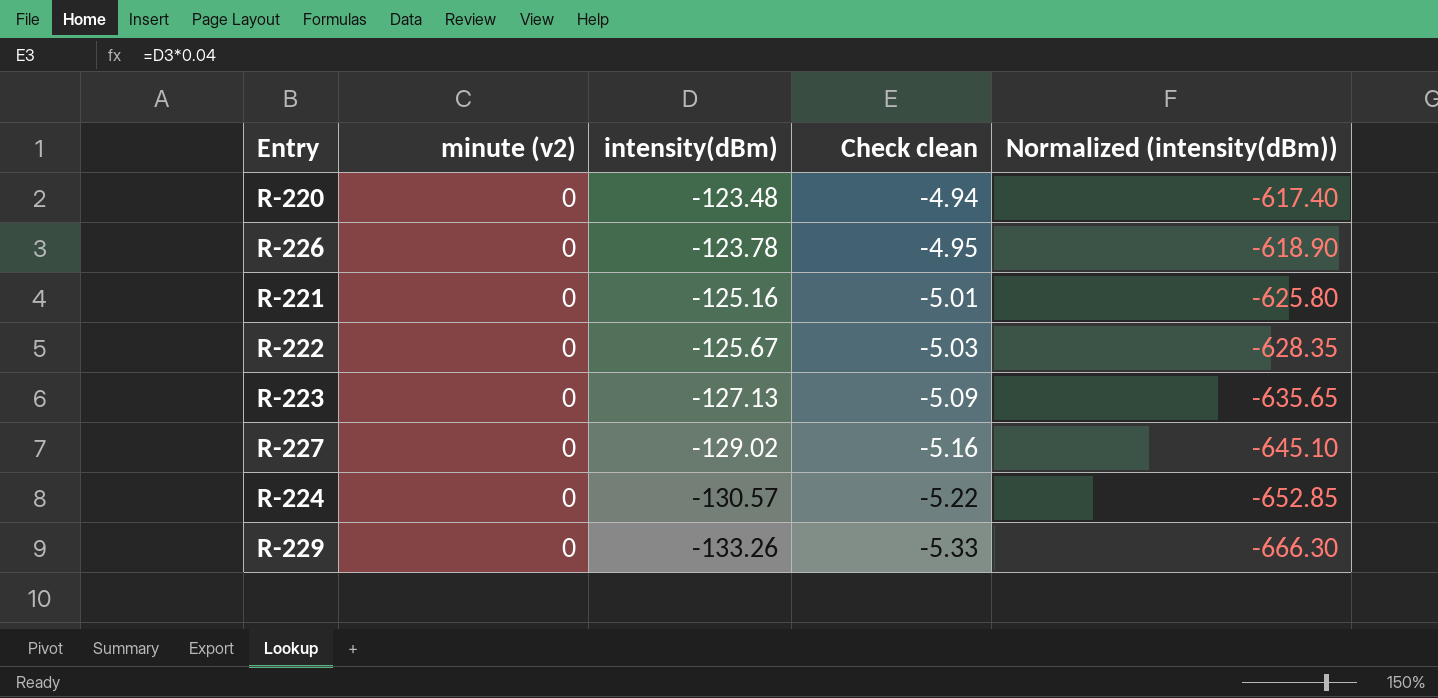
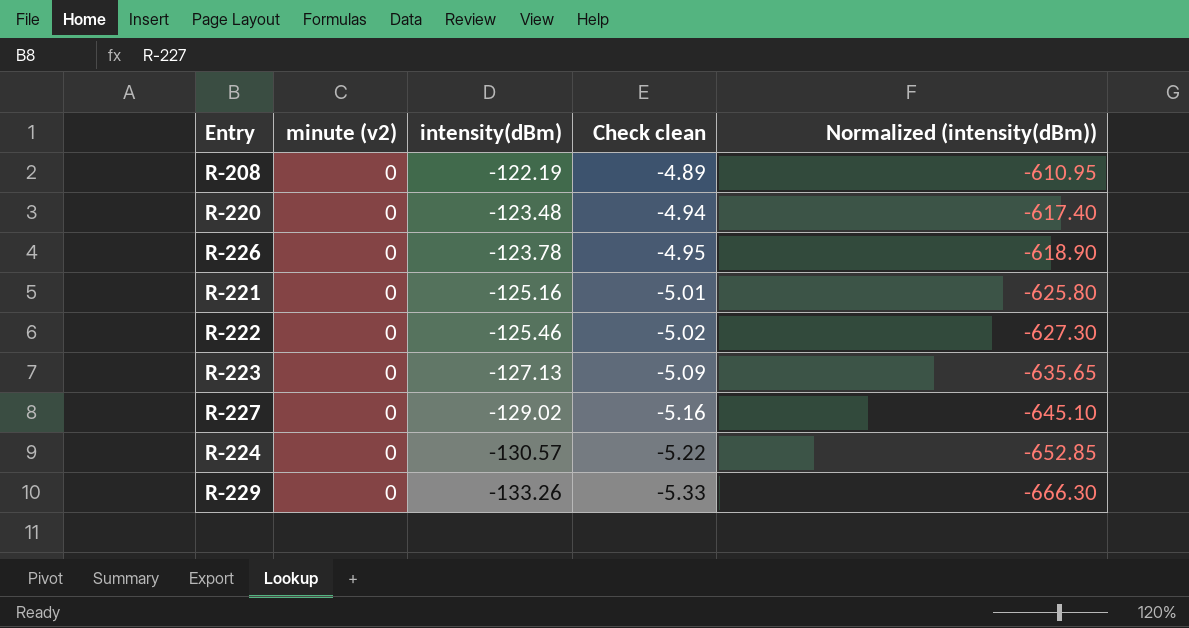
row R-208: none -> 0 | -122.19 | -4.89 | -610.95
R-222 | intensity(dBm): -125.67 -> -125.46
R-222 | Check clean: -5.03 -> -5.02
R-222 | Normalized (intensity(dBm)): -628.35 -> -627.30

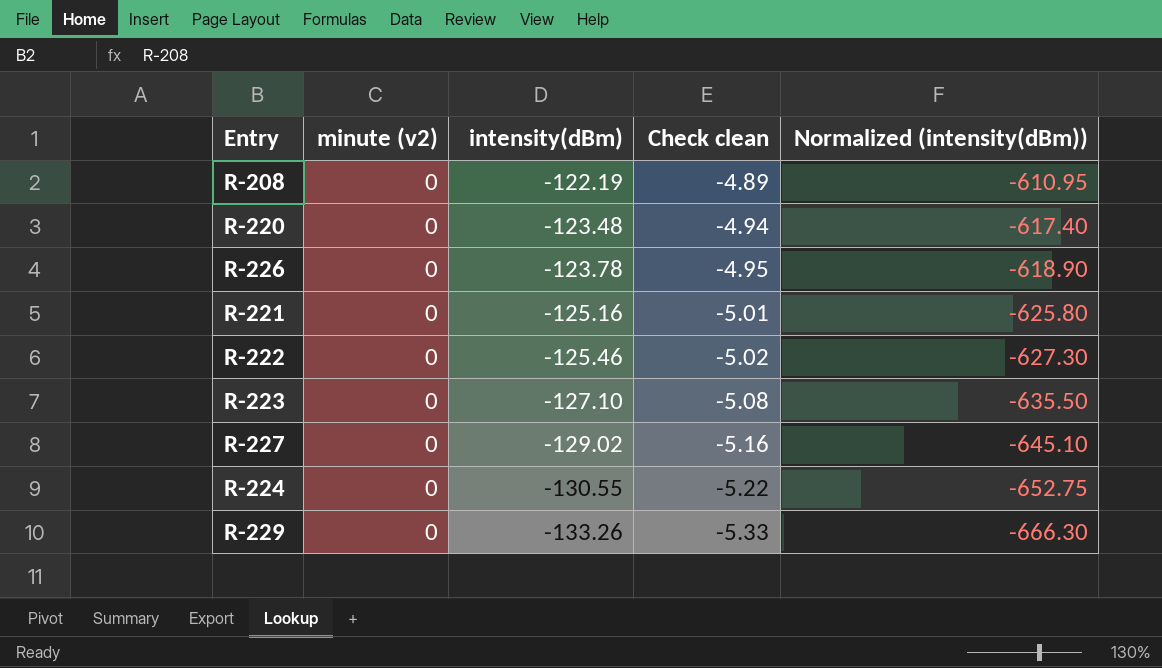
R-223 | intensity(dBm): -127.13 -> -127.10
R-223 | Check clean: -5.09 -> -5.08
R-223 | Normalized (intensity(dBm)): -635.65 -> -635.50
R-224 | intensity(dBm): -130.57 -> -130.55
R-224 | Normalized (intensity(dBm)): -652.85 -> -652.75

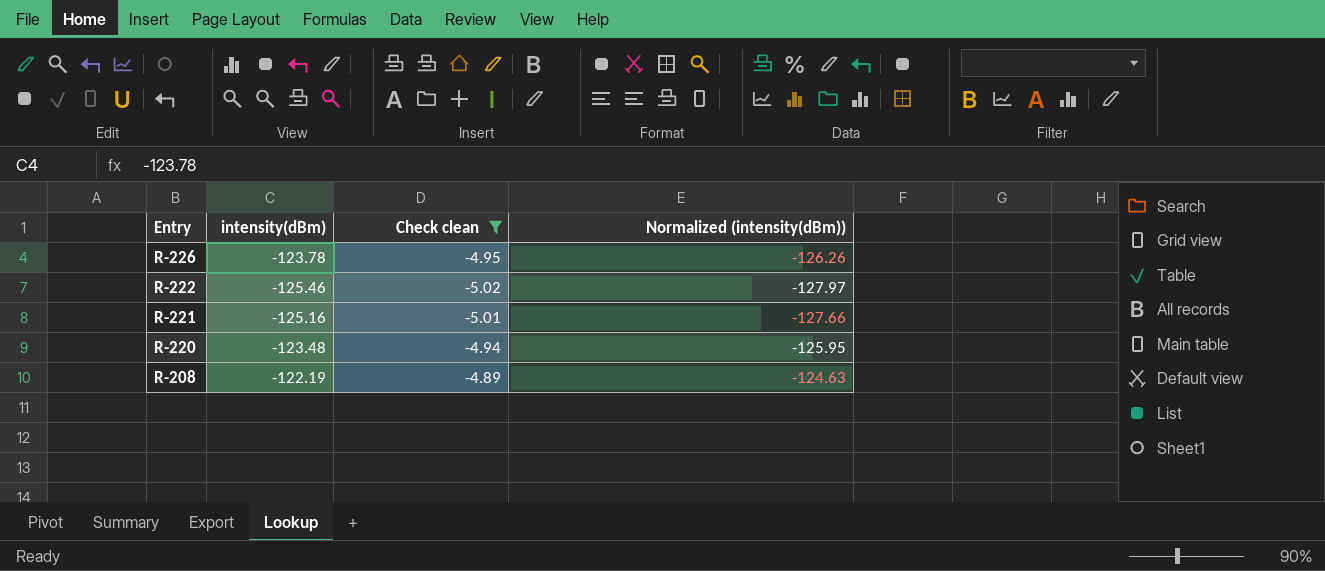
filter: none -> Check clean >= -5.02
row order: intensity(dBm) descending -> Entry descending
column minute (v2) | position: 2 -> none
column Normalized (intensity(dBm)) | formula: [intensity(dBm)] * 5 -> [intensity(dBm)] * 1.02

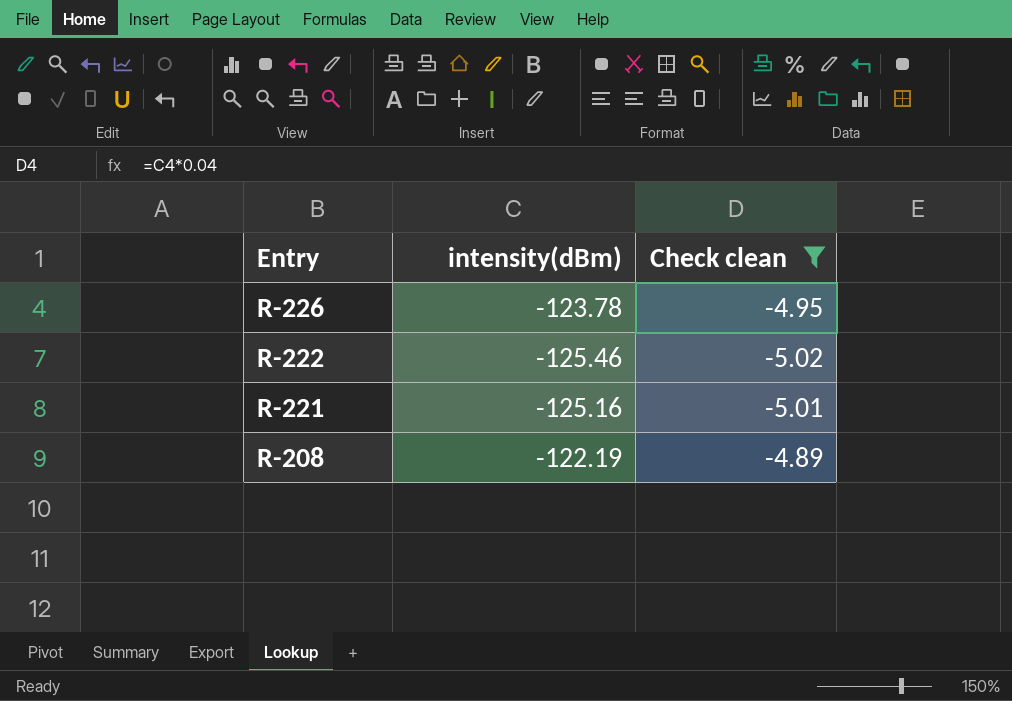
column Normalized (intensity(dBm)) | formula: [intensity(dBm)] * 1.02 -> none
row R-220: -123.48 | -4.94 | -125.95 -> none

